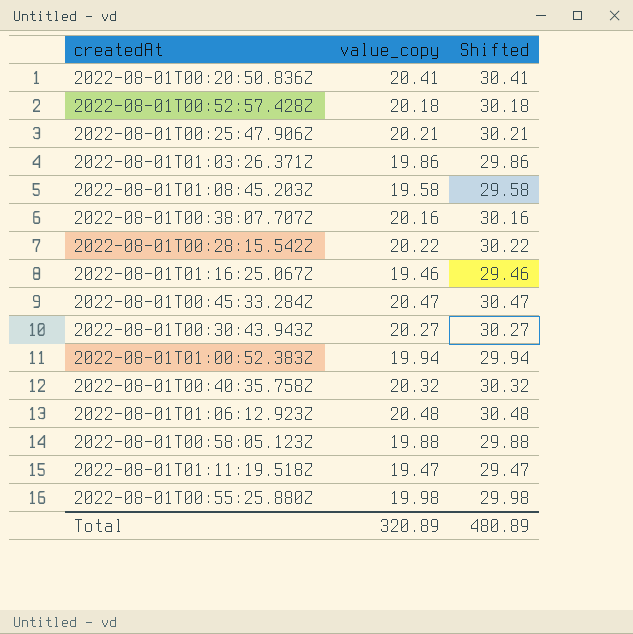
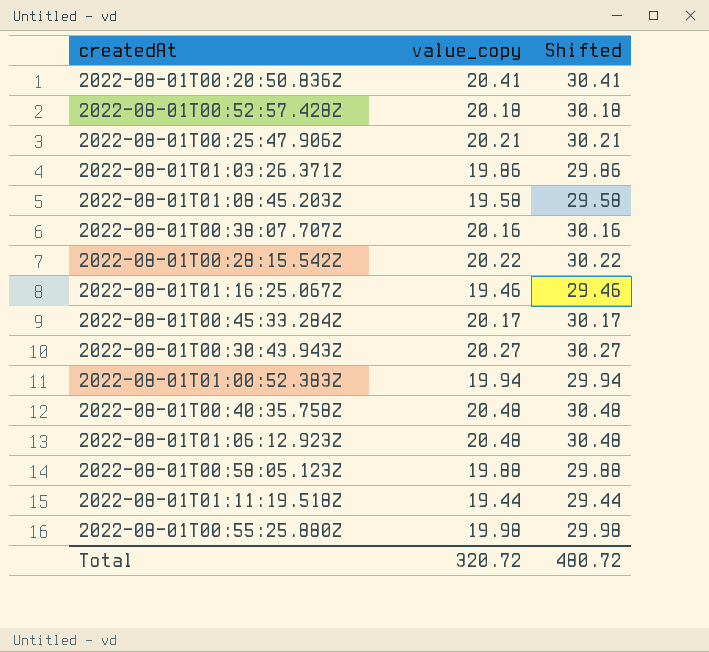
2022-08-01T00:45:33.284Z | value_copy: 20.47 -> 20.17
2022-08-01T00:45:33.284Z | Shifted: 30.47 -> 30.17
2022-08-01T00:40:35.758Z | value_copy: 20.32 -> 20.48
2022-08-01T00:40:35.758Z | Shifted: 30.32 -> 30.48
2022-08-01T01:11:19.518Z | value_copy: 19.47 -> 19.44
2022-08-01T01:11:19.518Z | Shifted: 29.47 -> 29.44
Total | value_copy: 320.89 -> 320.72
Total | Shifted: 480.89 -> 480.72

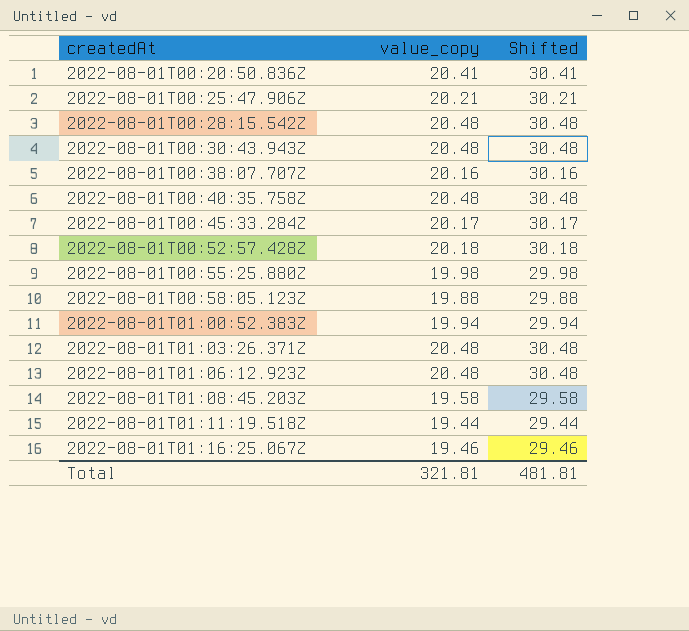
row order: none -> createdAt ascending
2022-08-01T00:28:15.542Z | value_copy: 20.22 -> 20.48
2022-08-01T00:28:15.542Z | Shifted: 30.22 -> 30.48
2022-08-01T00:30:43.943Z | value_copy: 20.27 -> 20.48
2022-08-01T00:30:43.943Z | Shifted: 30.27 -> 30.48
2022-08-01T01:03:26.371Z | value_copy: 19.86 -> 20.48
2022-08-01T01:03:26.371Z | Shifted: 29.86 -> 30.48
Total | value_copy: 320.72 -> 321.81
Total | Shifted: 480.72 -> 481.81

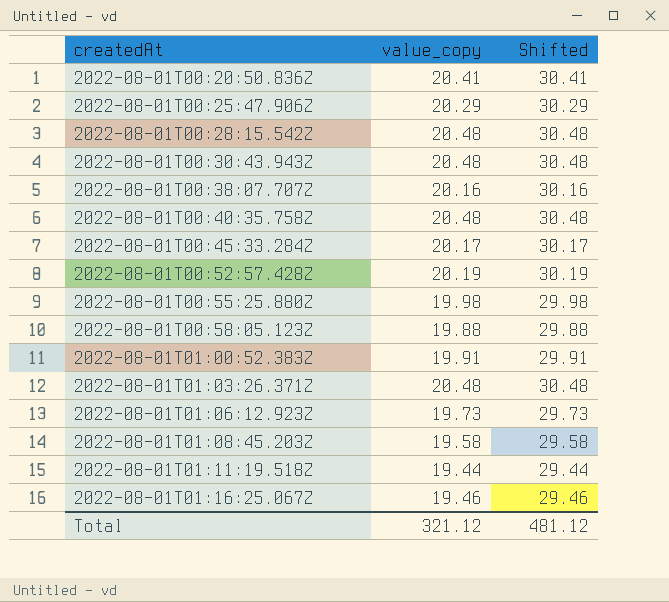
2022-08-01T00:25:47.906Z | value_copy: 20.21 -> 20.29
2022-08-01T00:25:47.906Z | Shifted: 30.21 -> 30.29
2022-08-01T00:52:57.428Z | value_copy: 20.18 -> 20.19
2022-08-01T00:52:57.428Z | Shifted: 30.18 -> 30.19
2022-08-01T01:00:52.383Z | value_copy: 19.94 -> 19.91
2022-08-01T01:00:52.383Z | Shifted: 29.94 -> 29.91
2022-08-01T01:06:12.923Z | value_copy: 20.48 -> 19.73
2022-08-01T01:06:12.923Z | Shifted: 30.48 -> 29.73
Total | value_copy: 321.81 -> 321.12
Total | Shifted: 481.81 -> 481.12

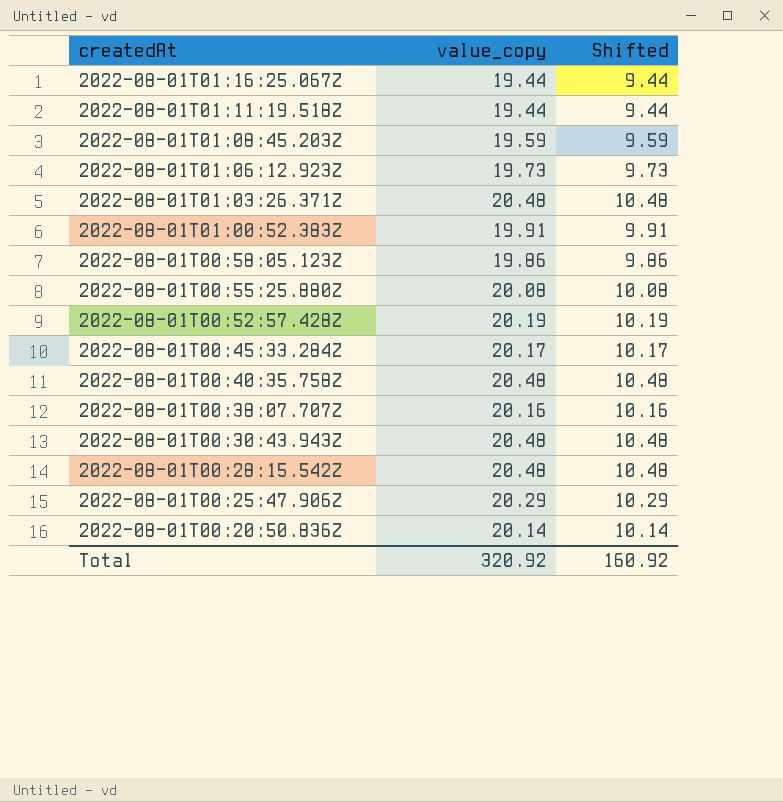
row order: createdAt ascending -> createdAt descending
column Shifted | formula: [value_copy] + 10 -> [value_copy] - 10
2022-08-01T01:16:25.067Z | value_copy: 19.46 -> 19.44
2022-08-01T01:08:45.203Z | value_copy: 19.58 -> 19.59
2022-08-01T00:58:05.123Z | value_copy: 19.88 -> 19.86
2022-08-01T00:55:25.880Z | value_copy: 19.98 -> 20.08
2022-08-01T00:20:50.836Z | value_copy: 20.41 -> 20.14
Total | value_copy: 321.12 -> 320.92
Total | Shifted: 481.12 -> 160.92

